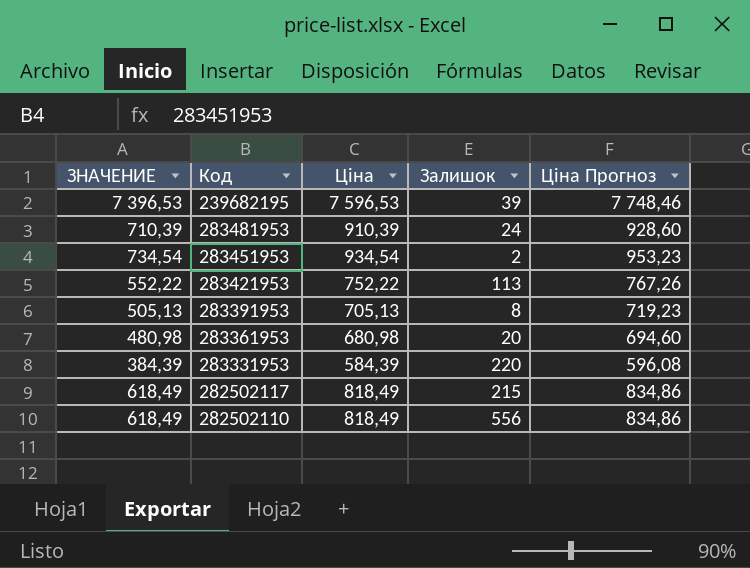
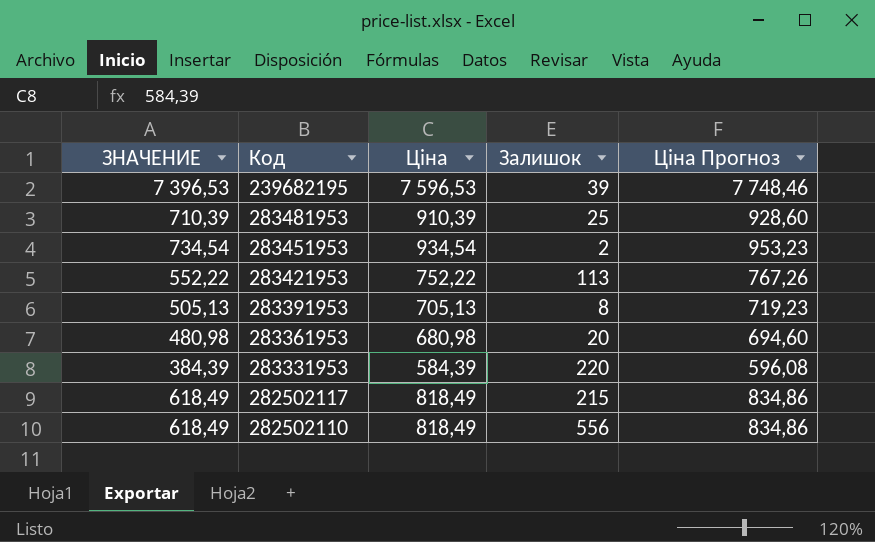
283481953 | Залишок: 24 -> 25

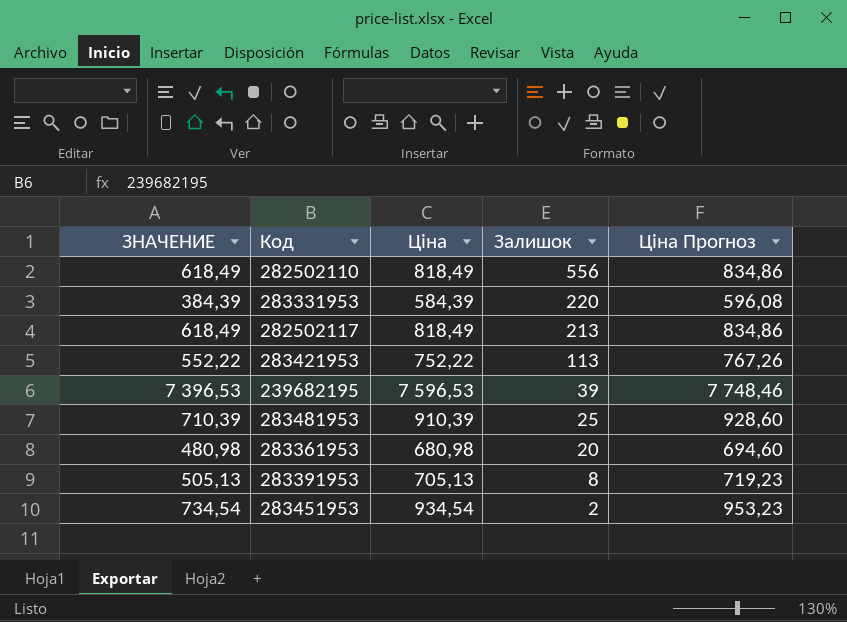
row order: none -> Залишок descending
282502117 | Залишок: 215 -> 213

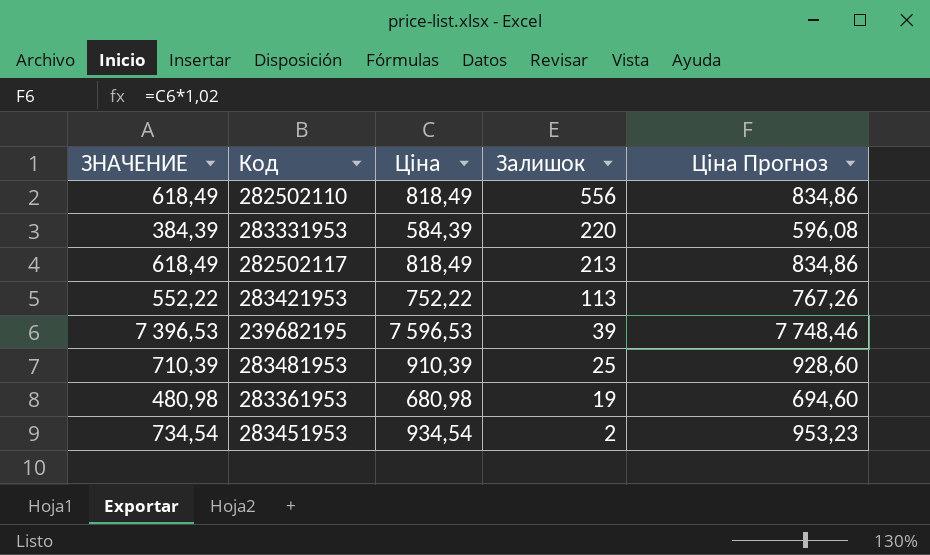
row 283391953: 505,13 | 705,13 | 8 | 719,23 -> none
283361953 | Залишок: 20 -> 19

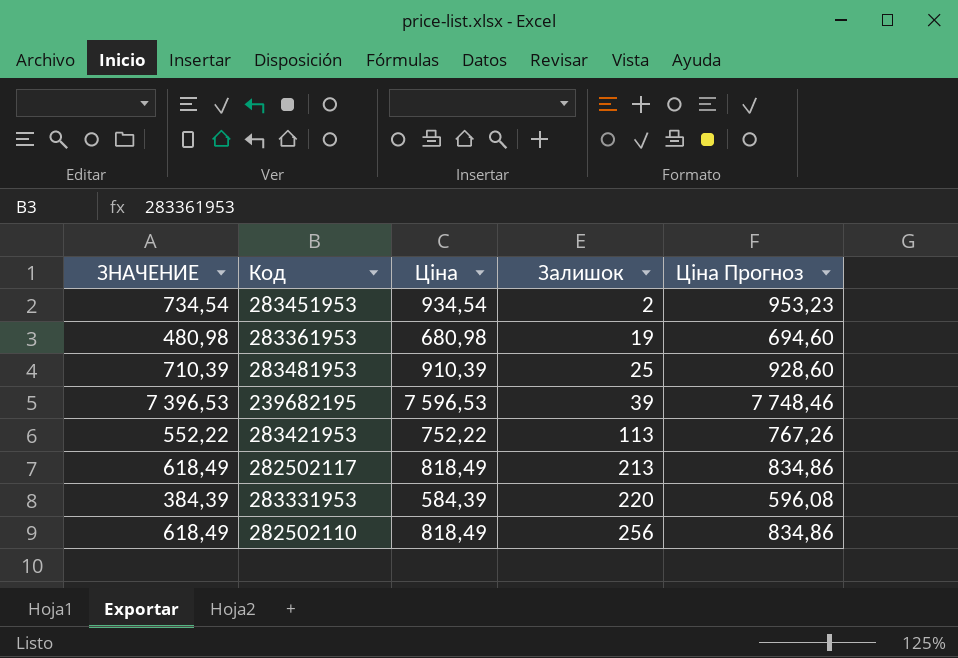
row order: Залишок descending -> Залишок ascending
282502110 | Залишок: 556 -> 256

